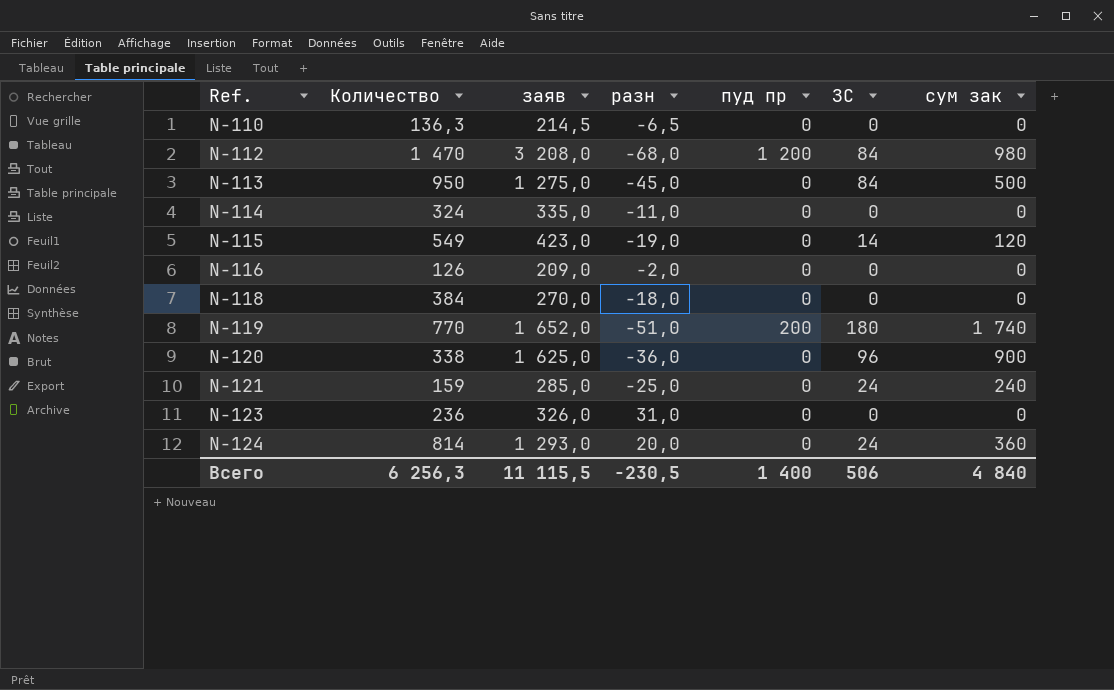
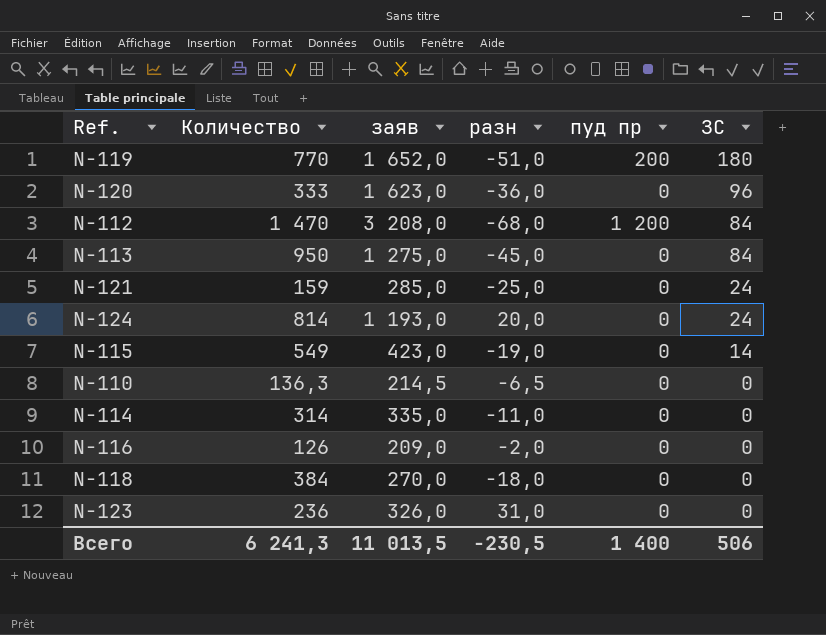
row order: Ref. ascending -> ЗС descending
column сум зак | position: 7 -> none
N-120 | Количество: 338 -> 333
N-120 | заяв: 1 625,0 -> 1 623,0
N-124 | заяв: 1 293,0 -> 1 193,0
N-114 | Количество: 324 -> 314
Всего | Количество: 6 256,3 -> 6 241,3
Всего | заяв: 11 115,5 -> 11 013,5

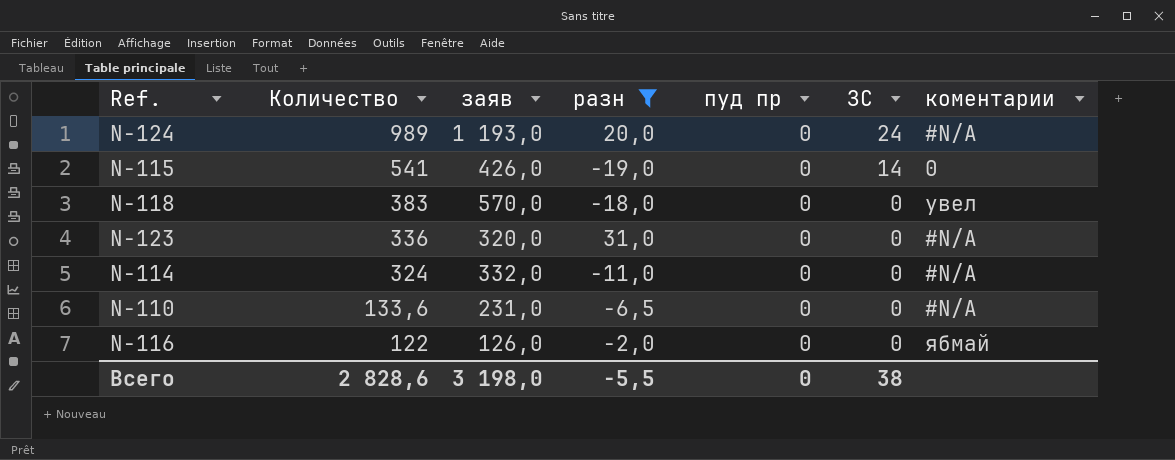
filter: none -> разн >= -19,0
row order: ЗС descending -> Количество descending
column коментарии | position: none -> 7
N-124 | Количество: 814 -> 989
N-115 | Количество: 549 -> 541
N-115 | заяв: 423,0 -> 426,0
N-118 | Количество: 384 -> 383
N-118 | заяв: 270,0 -> 570,0
N-123 | Количество: 236 -> 336
N-123 | заяв: 326,0 -> 320,0
N-114 | Количество: 314 -> 324
N-114 | заяв: 335,0 -> 332,0
N-110 | Количество: 136,3 -> 133,6
N-110 | заяв: 214,5 -> 231,0
N-116 | Количество: 126 -> 122
N-116 | заяв: 209,0 -> 126,0
Всего | Количество: 6 241,3 -> 2 828,6
Всего | заяв: 11 013,5 -> 3 198,0
Всего | разн: -230,5 -> -5,5
Всего | пуд пр: 1 400 -> 0
Всего | ЗС: 506 -> 38

